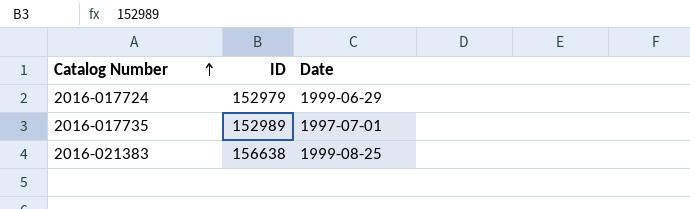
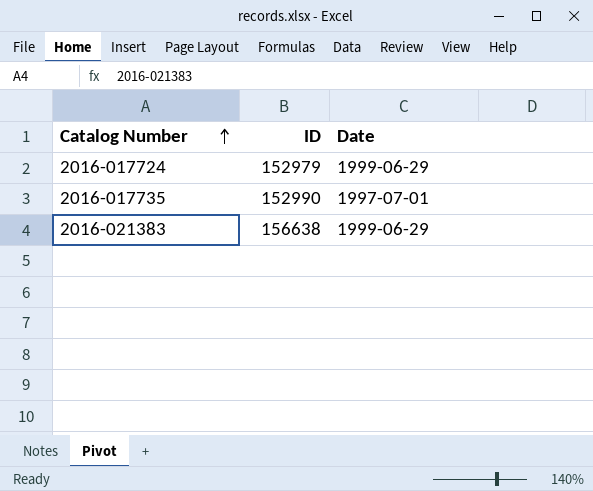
2016-017735 | ID: 152989 -> 152990
2016-021383 | Date: 1999-08-25 -> 1999-06-29

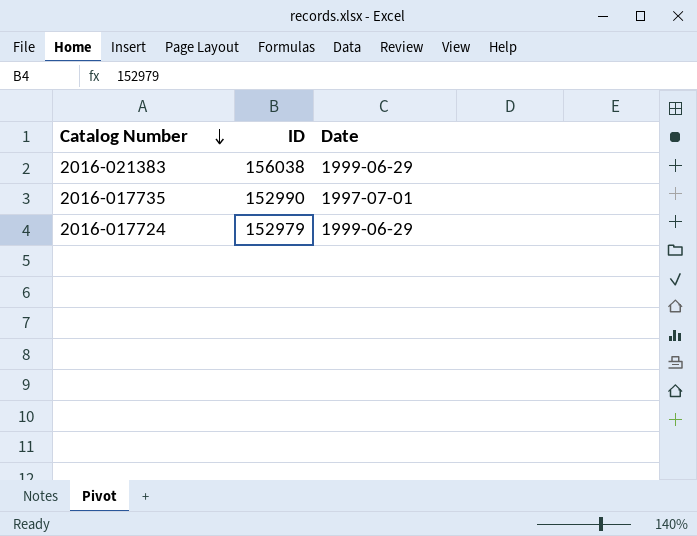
row order: Catalog Number ascending -> Catalog Number descending
2016-021383 | ID: 156638 -> 156038

